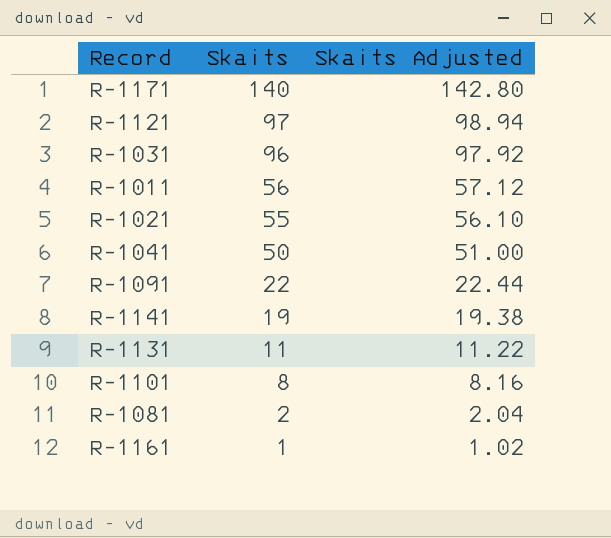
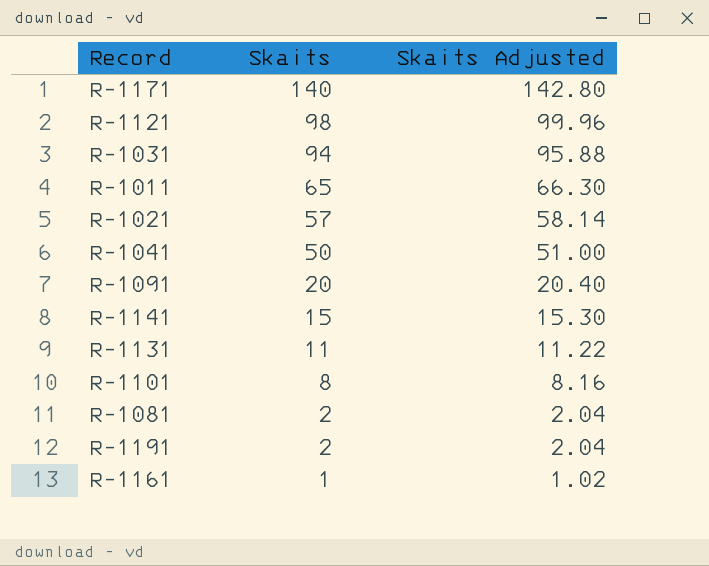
R-1121 | Skaits: 97 -> 98
R-1121 | Skaits Adjusted: 98.94 -> 99.96
R-1031 | Skaits: 96 -> 94
R-1031 | Skaits Adjusted: 97.92 -> 95.88
R-1011 | Skaits: 56 -> 65
R-1011 | Skaits Adjusted: 57.12 -> 66.30
R-1021 | Skaits: 55 -> 57
R-1021 | Skaits Adjusted: 56.10 -> 58.14
R-1091 | Skaits: 22 -> 20
R-1091 | Skaits Adjusted: 22.44 -> 20.40
R-1141 | Skaits: 19 -> 15
R-1141 | Skaits Adjusted: 19.38 -> 15.30
row R-1191: none -> 2 | 2.04

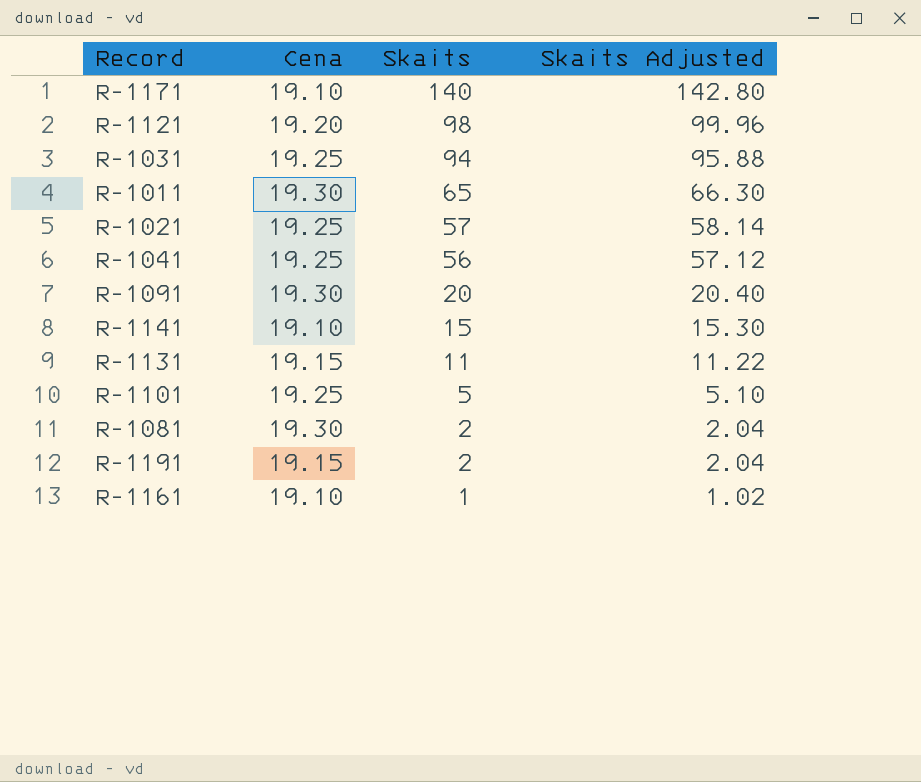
column Cena | position: none -> 2
R-1041 | Skaits: 50 -> 56
R-1041 | Skaits Adjusted: 51.00 -> 57.12
R-1101 | Skaits: 8 -> 5
R-1101 | Skaits Adjusted: 8.16 -> 5.10

